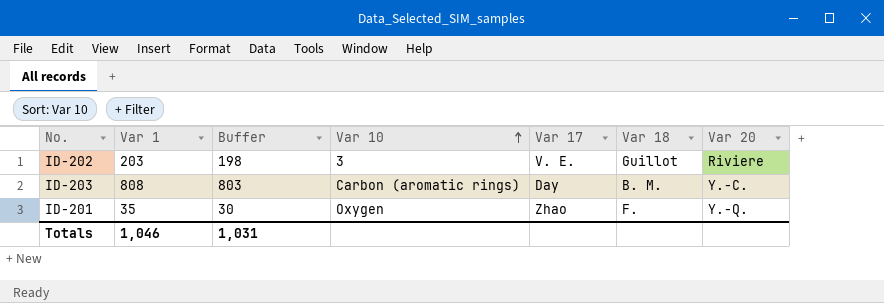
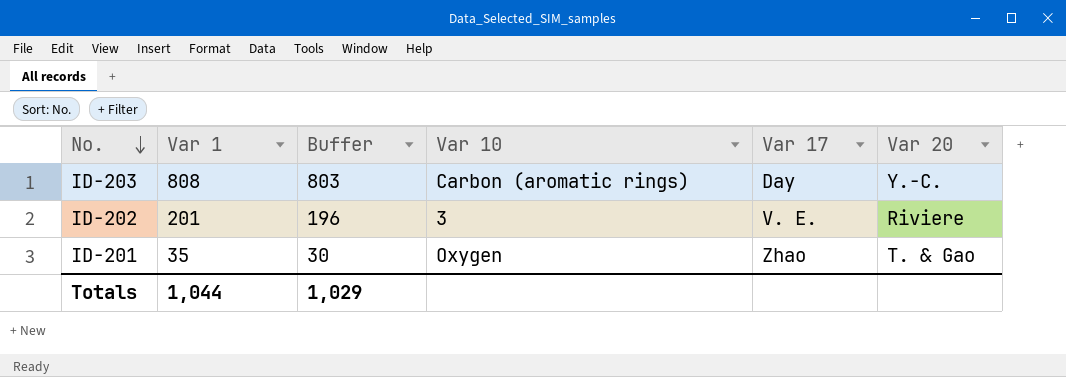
row order: Var 10 ascending -> No. descending
column Var 18 | position: 6 -> none
ID-202 | Var 1: 203 -> 201
ID-202 | Buffer: 198 -> 196
ID-201 | Var 20: Y.-Q. -> T. & Gao
Totals | Var 1: 1,046 -> 1,044
Totals | Buffer: 1,031 -> 1,029

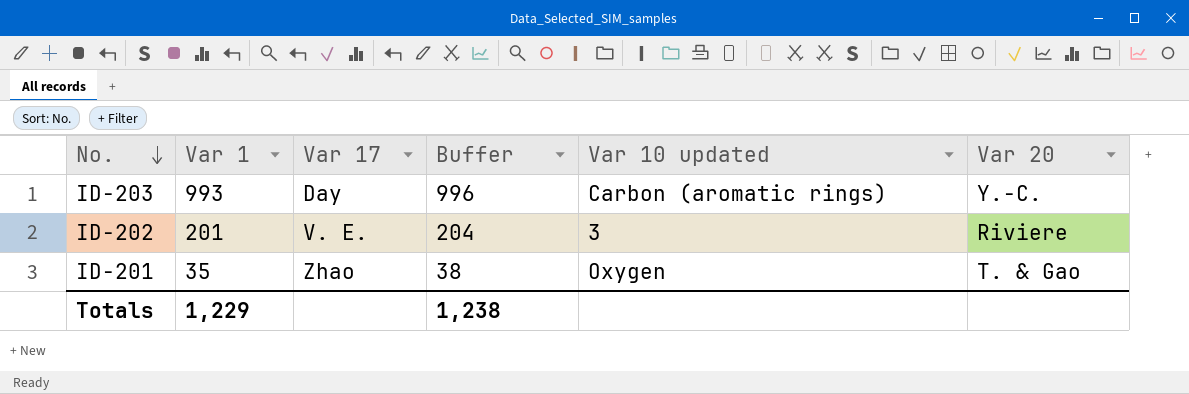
column Var 17 | position: 5 -> 3
column Buffer | formula: [Var 1] - 5 -> [Var 1] + 3
column name: Var 10 -> Var 10 updated
ID-203 | Var 1: 808 -> 993
Totals | Var 1: 1,044 -> 1,229
Totals | Buffer: 1,029 -> 1,238

